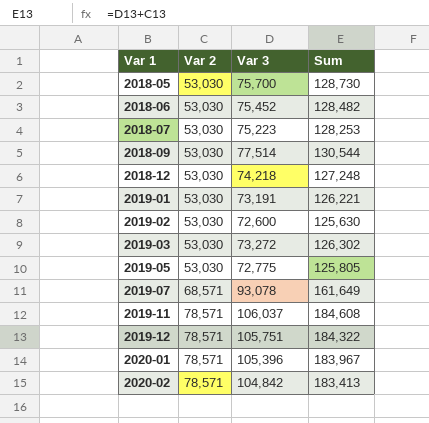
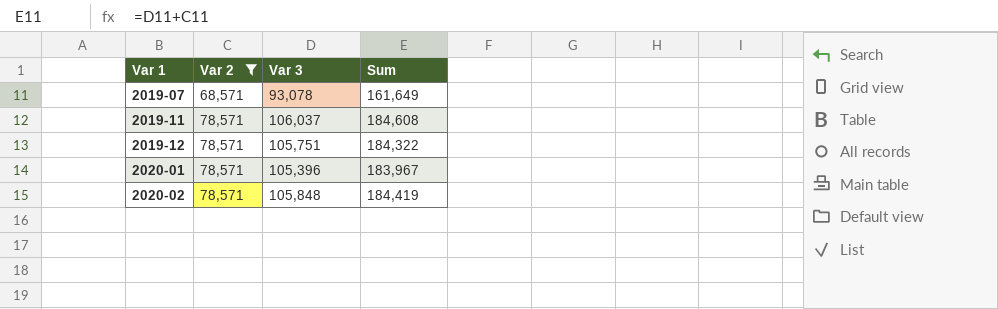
filter: none -> Var 2 != 53,030
2020-02 | Var 3: 104,842 -> 105,848
2020-02 | Sum: 183,413 -> 184,419

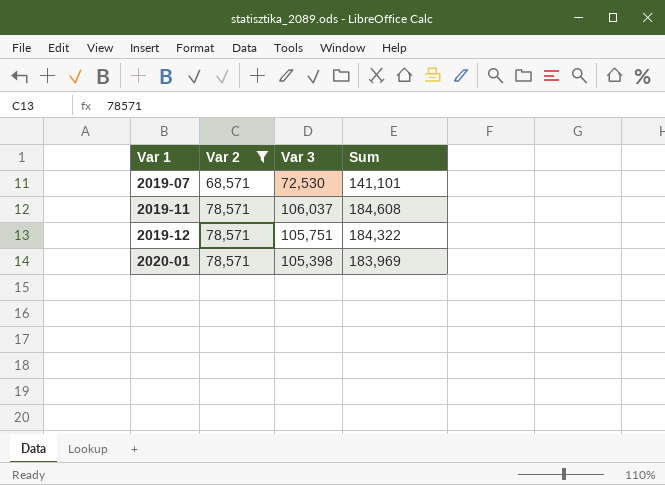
row 2020-02: 78,571 | 105,848 | 184,419 -> none
2019-07 | Var 3: 93,078 -> 72,530
2019-07 | Sum: 161,649 -> 141,101
2020-01 | Var 3: 105,396 -> 105,398
2020-01 | Sum: 183,967 -> 183,969

